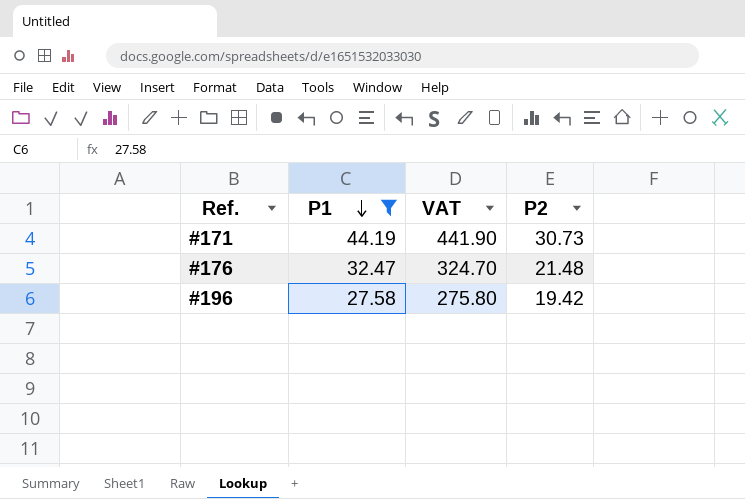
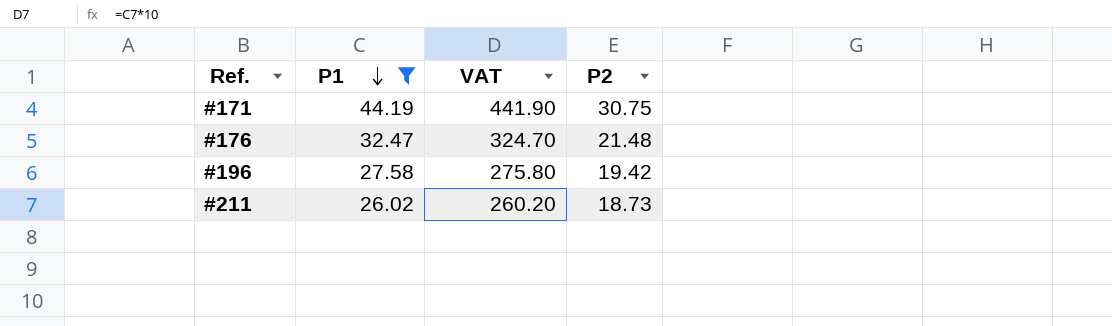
#171 | P2: 30.73 -> 30.75
row #211: none -> 26.02 | 260.20 | 18.73

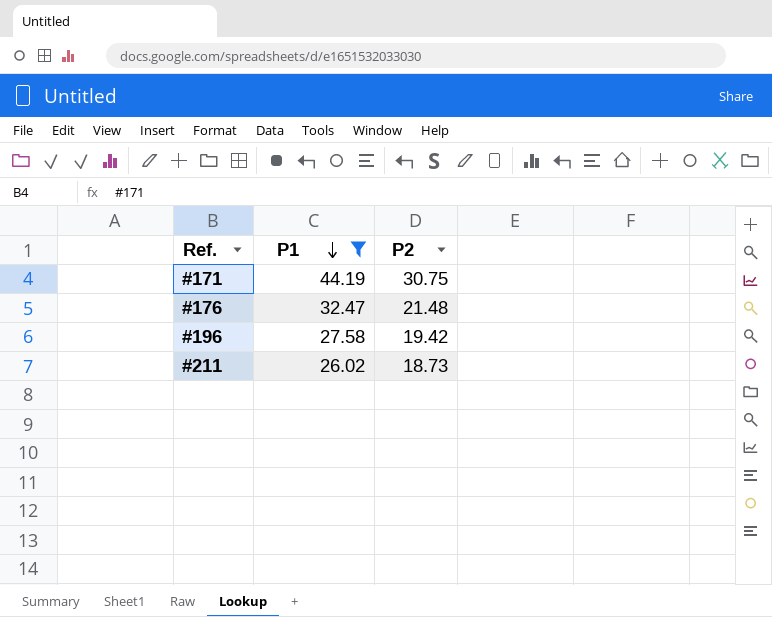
column VAT | formula: [P1] * 10 -> none

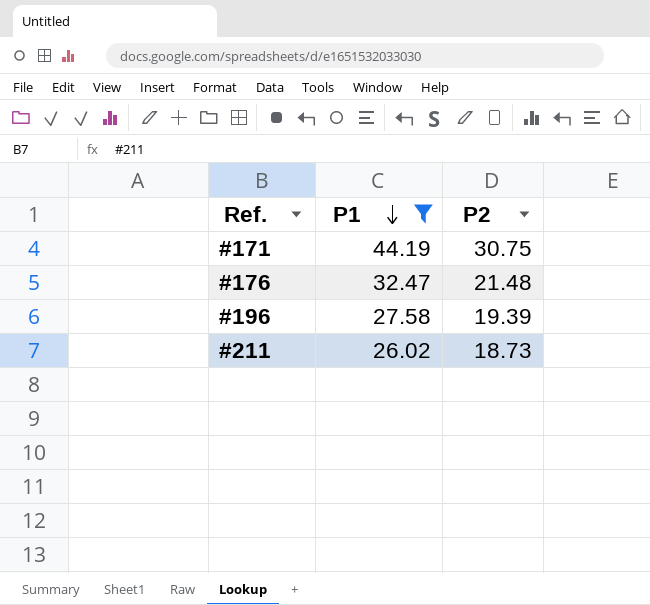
#196 | P2: 19.42 -> 19.39

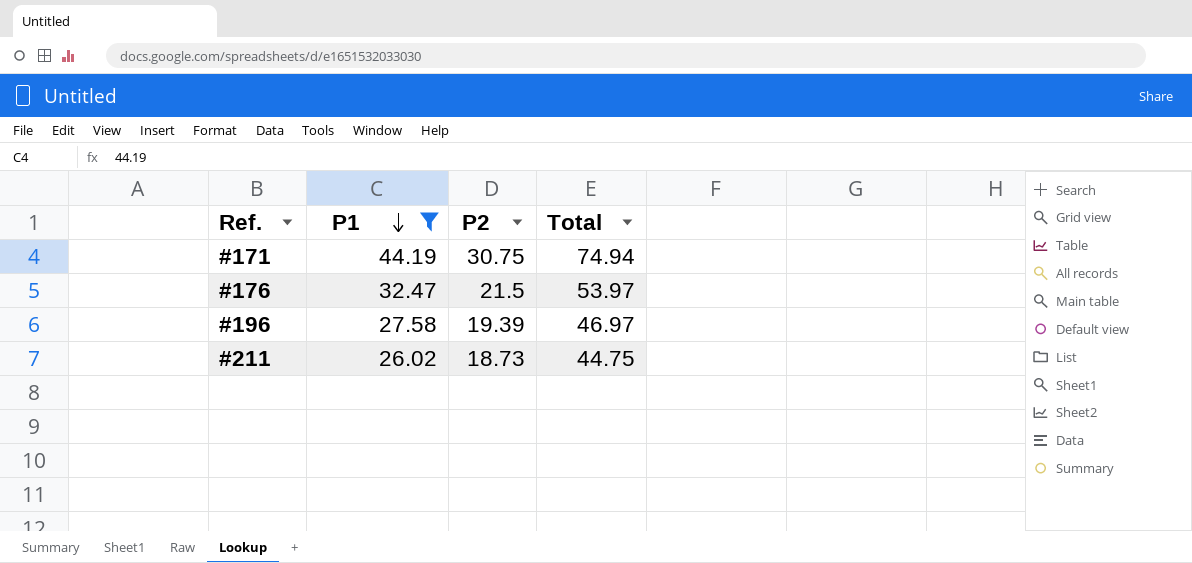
column Total | formula: none -> [P1] + [P2]
#176 | P2: 21.48 -> 21.5

